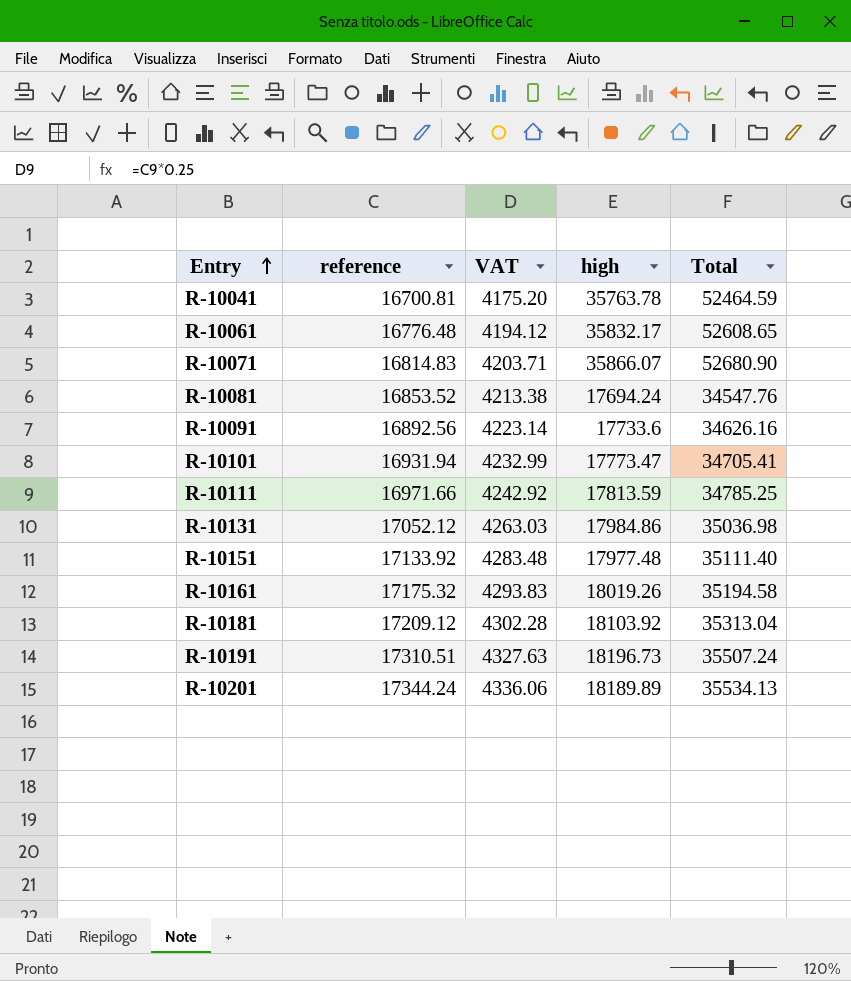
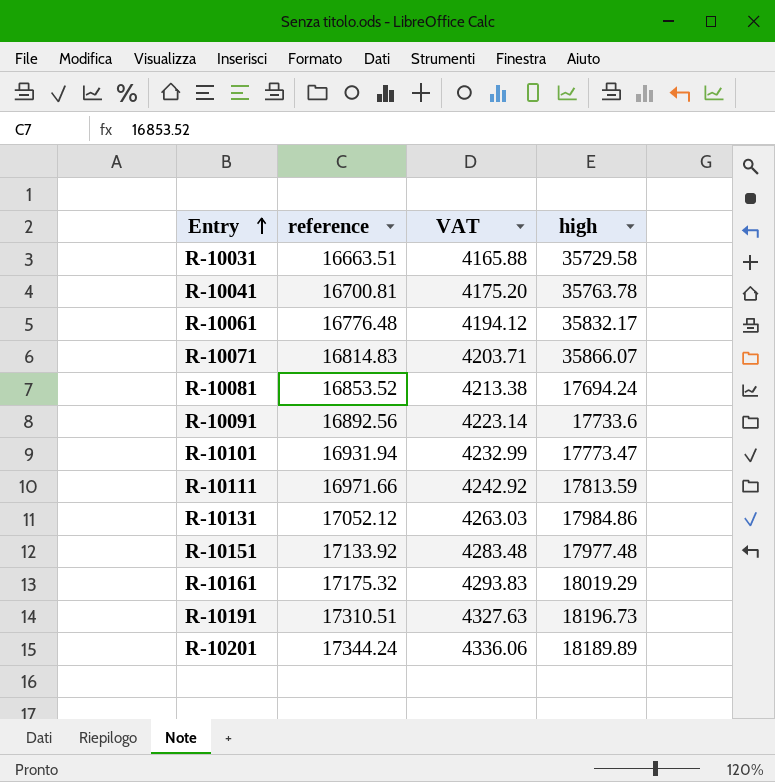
column Total | formula: [reference] + [high] -> none
row R-10181: 17209.12 | 4302.28 | 18103.92 | 35313.04 -> none
row R-10031: none -> 16663.51 | 4165.88 | 35729.58
R-10161 | high: 18019.26 -> 18019.29

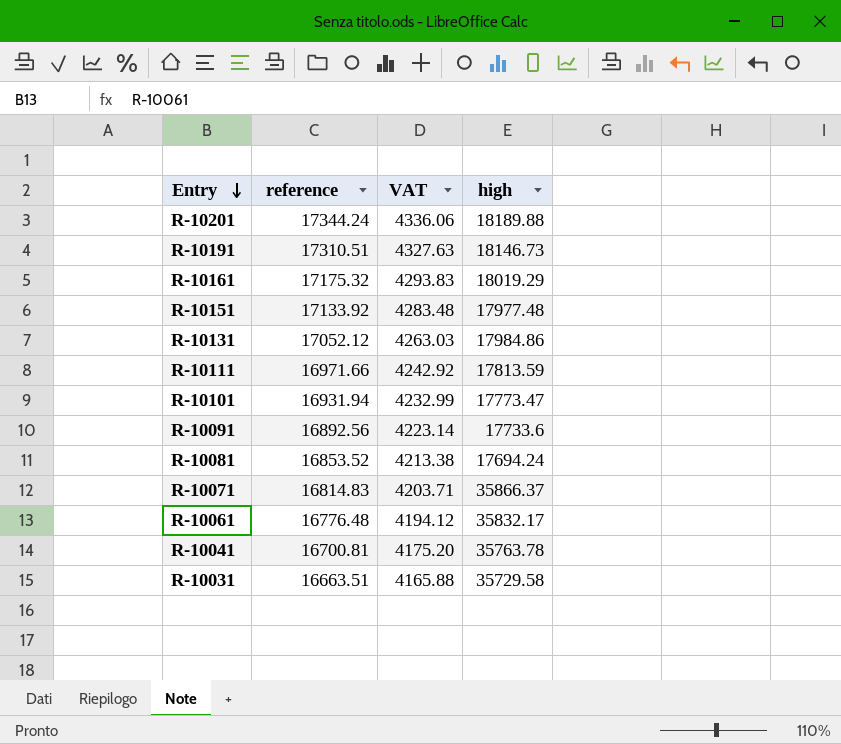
row order: Entry ascending -> Entry descending
R-10201 | high: 18189.89 -> 18189.88
R-10191 | high: 18196.73 -> 18146.73
R-10071 | high: 35866.07 -> 35866.37

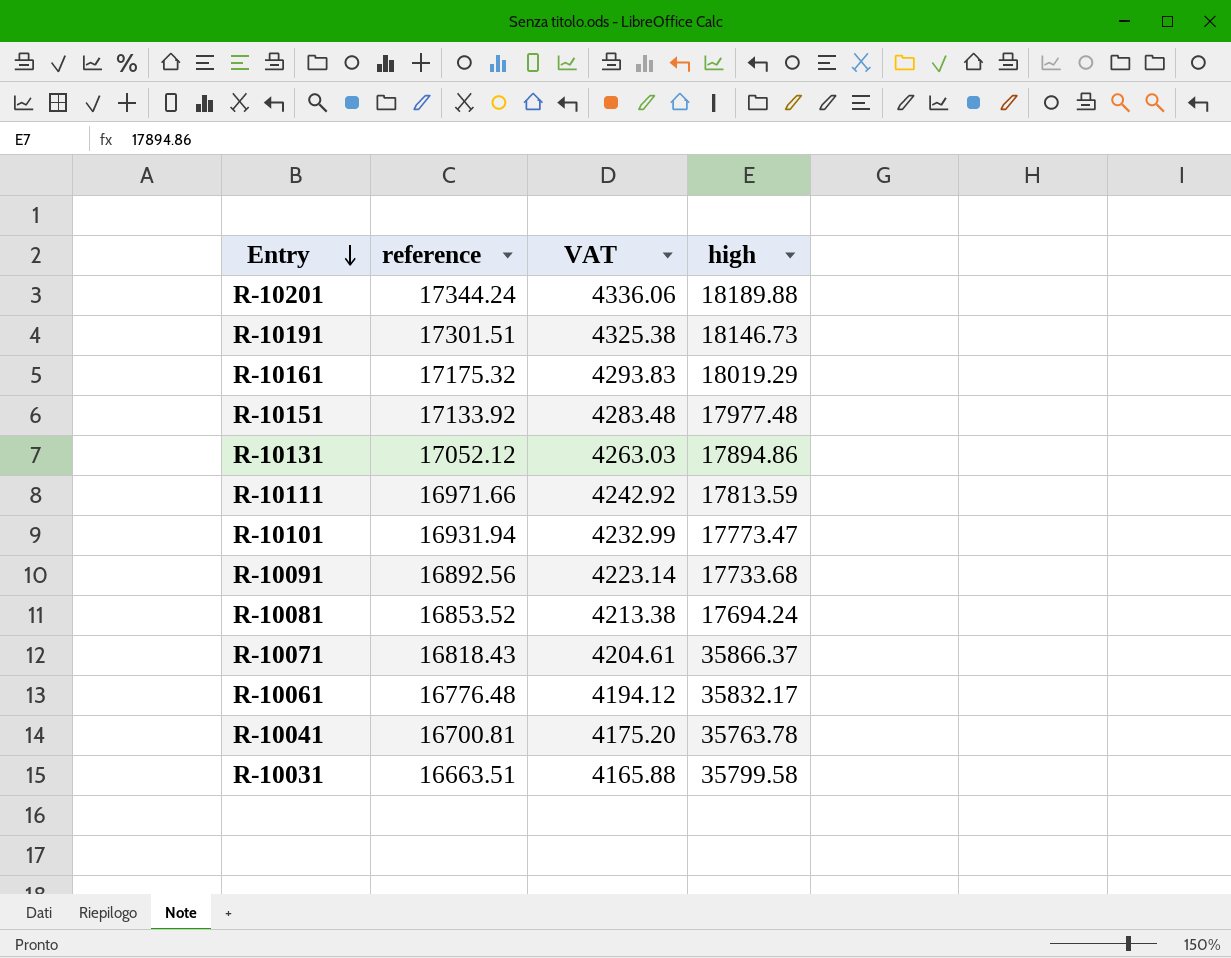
R-10191 | reference: 17310.51 -> 17301.51
R-10191 | VAT: 4327.63 -> 4325.38
R-10131 | high: 17984.86 -> 17894.86
R-10091 | high: 17733.6 -> 17733.68
R-10071 | reference: 16814.83 -> 16818.43
R-10071 | VAT: 4203.71 -> 4204.61
R-10031 | high: 35729.58 -> 35799.58

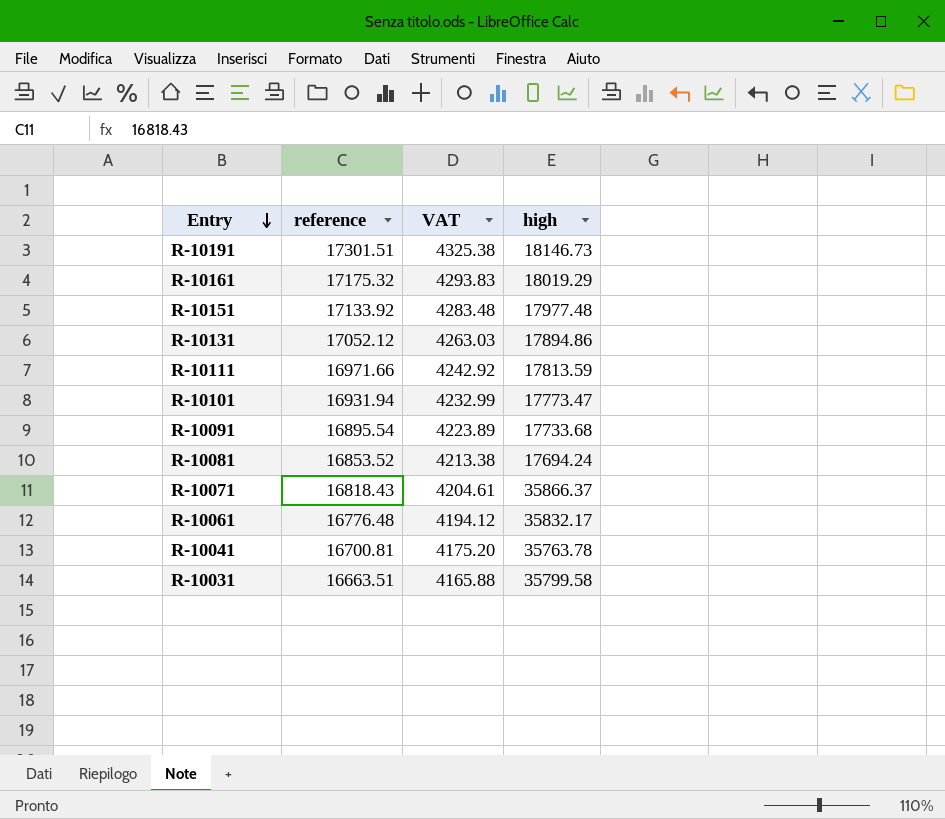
row R-10201: 17344.24 | 4336.06 | 18189.88 -> none
R-10091 | reference: 16892.56 -> 16895.54
R-10091 | VAT: 4223.14 -> 4223.89

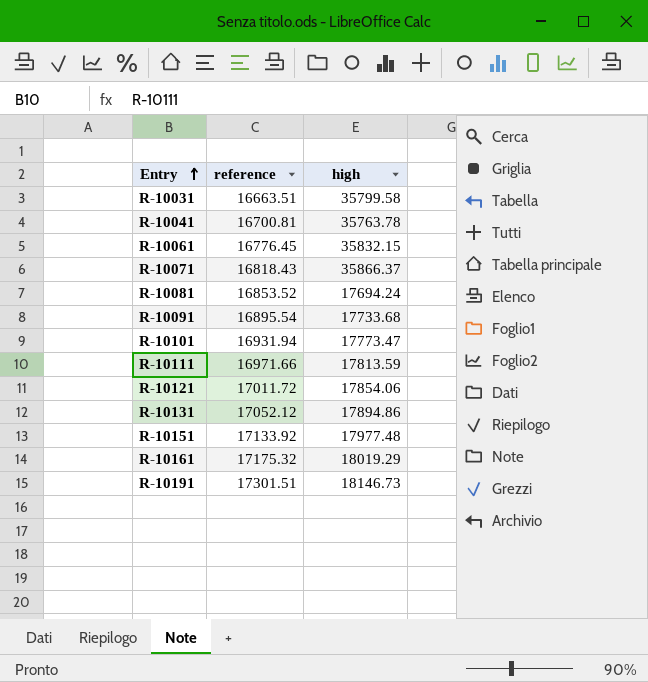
row order: Entry descending -> Entry ascending
column VAT | formula: [reference] * 0.25 -> none
R-10061 | reference: 16776.48 -> 16776.45
R-10061 | high: 35832.17 -> 35832.15
row R-10121: none -> 17011.72 | 17854.06

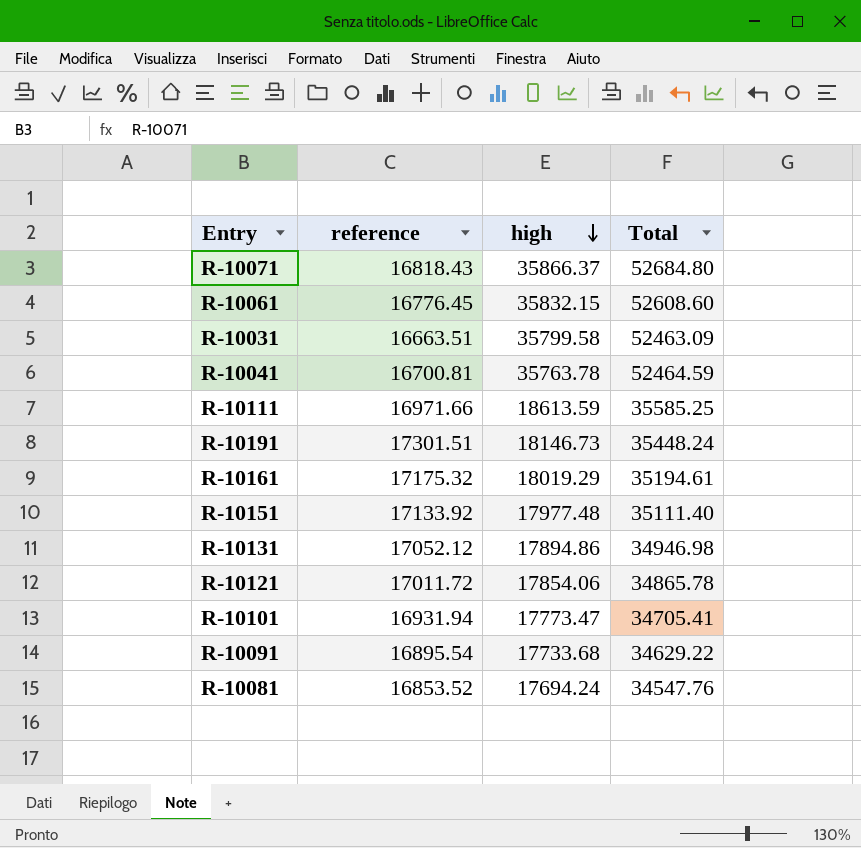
row order: Entry ascending -> high descending
column Total | formula: none -> [reference] + [high]
R-10111 | high: 17813.59 -> 18613.59

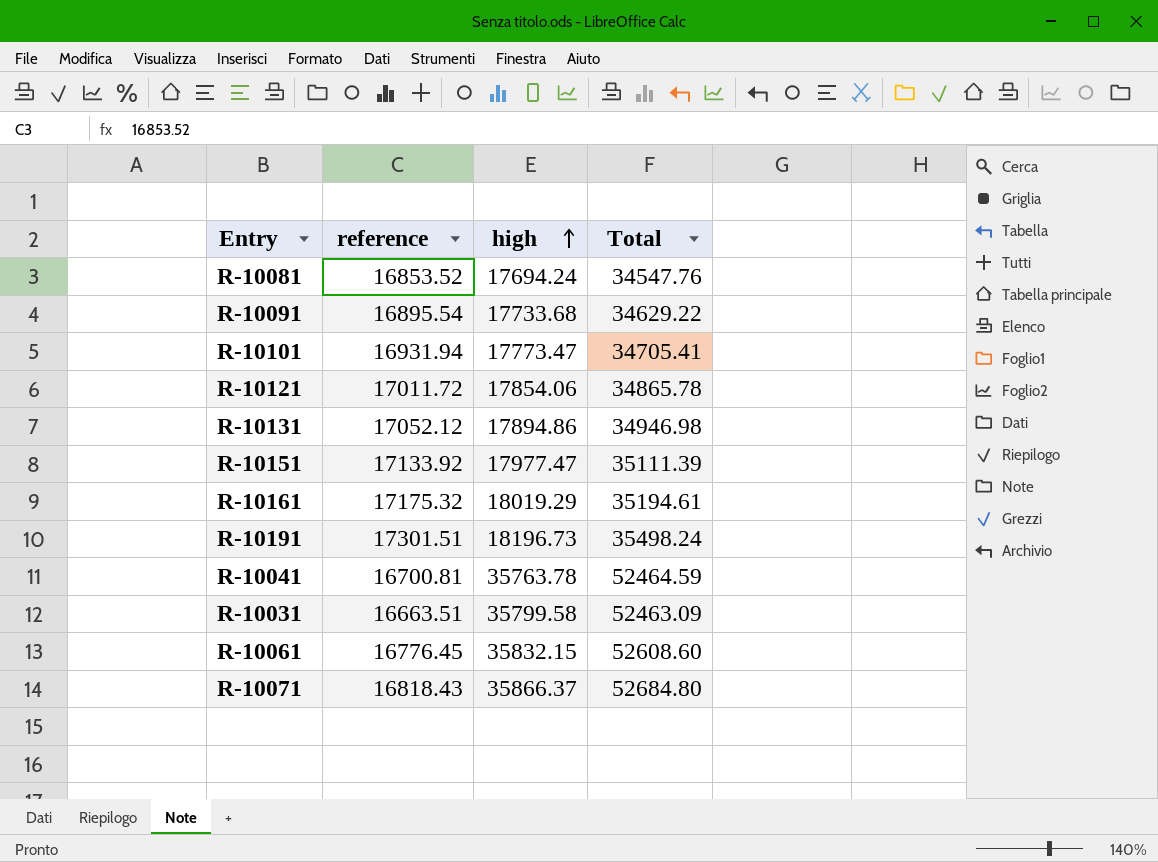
row order: high descending -> high ascending
row R-10111: 16971.66 | 18613.59 | 35585.25 -> none
R-10151 | high: 17977.48 -> 17977.47
R-10151 | Total: 35111.40 -> 35111.39
R-10191 | high: 18146.73 -> 18196.73
R-10191 | Total: 35448.24 -> 35498.24

